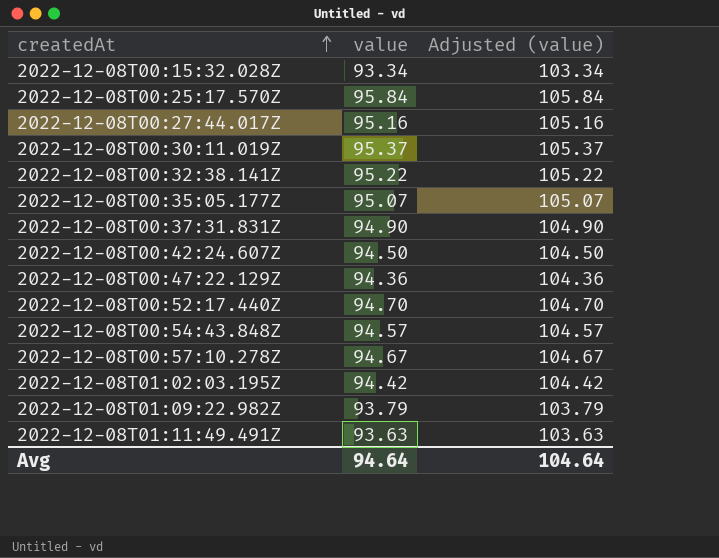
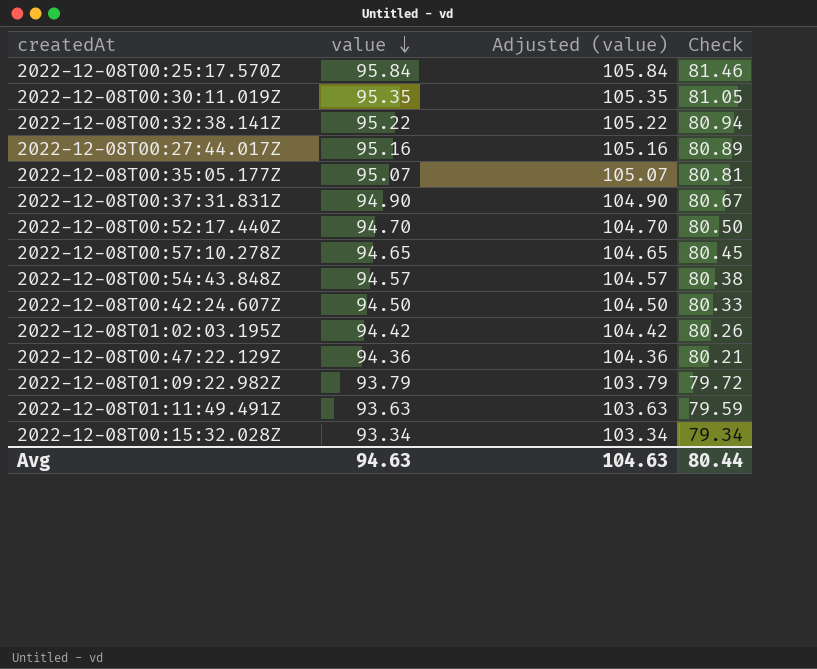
row order: createdAt ascending -> value descending
column Check | formula: none -> [value] * 0.85
2022-12-08T00:30:11.019Z | value: 95.37 -> 95.35
2022-12-08T00:30:11.019Z | Adjusted (value): 105.37 -> 105.35
2022-12-08T00:57:10.278Z | value: 94.67 -> 94.65
2022-12-08T00:57:10.278Z | Adjusted (value): 104.67 -> 104.65
Avg | value: 94.64 -> 94.63
Avg | Adjusted (value): 104.64 -> 104.63

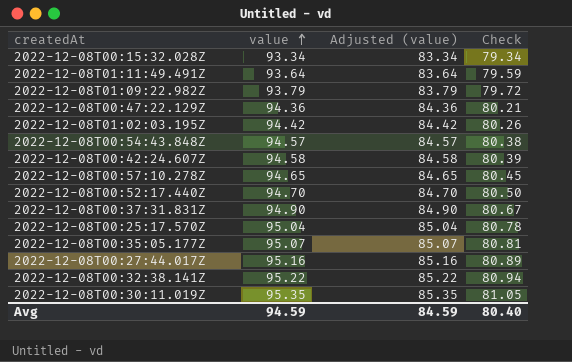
row order: value descending -> value ascending
column Adjusted (value) | formula: [value] + 10 -> [value] - 10
2022-12-08T01:11:49.491Z | value: 93.63 -> 93.64
2022-12-08T00:42:24.607Z | value: 94.50 -> 94.58
2022-12-08T00:42:24.607Z | Check: 80.33 -> 80.39
2022-12-08T00:25:17.570Z | value: 95.84 -> 95.04
2022-12-08T00:25:17.570Z | Check: 81.46 -> 80.78
Avg | value: 94.63 -> 94.59
Avg | Adjusted (value): 104.63 -> 84.59
Avg | Check: 80.44 -> 80.40

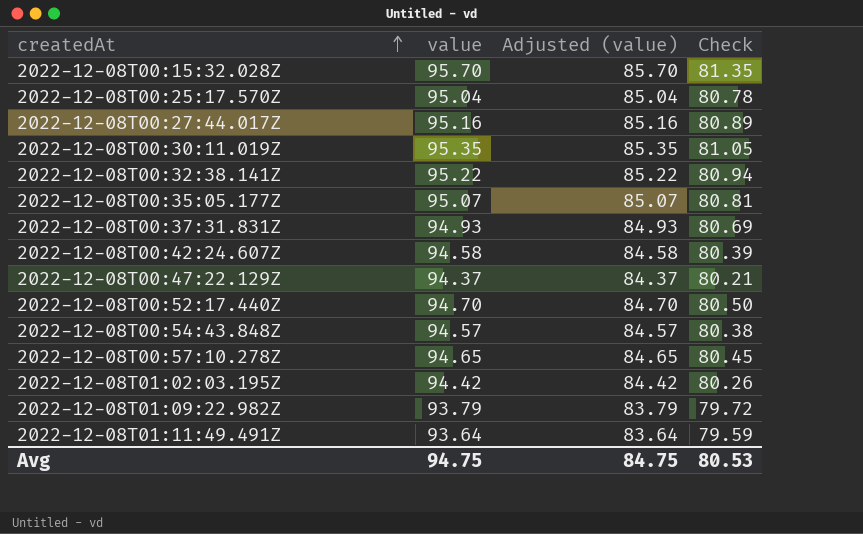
row order: value ascending -> createdAt ascending
2022-12-08T00:15:32.028Z | value: 93.34 -> 95.70
2022-12-08T00:15:32.028Z | Adjusted (value): 83.34 -> 85.70
2022-12-08T00:15:32.028Z | Check: 79.34 -> 81.35
2022-12-08T00:37:31.831Z | value: 94.90 -> 94.93
2022-12-08T00:37:31.831Z | Adjusted (value): 84.90 -> 84.93
2022-12-08T00:37:31.831Z | Check: 80.67 -> 80.69
2022-12-08T00:47:22.129Z | value: 94.36 -> 94.37
2022-12-08T00:47:22.129Z | Adjusted (value): 84.36 -> 84.37
Avg | value: 94.59 -> 94.75
Avg | Adjusted (value): 84.59 -> 84.75
Avg | Check: 80.40 -> 80.53

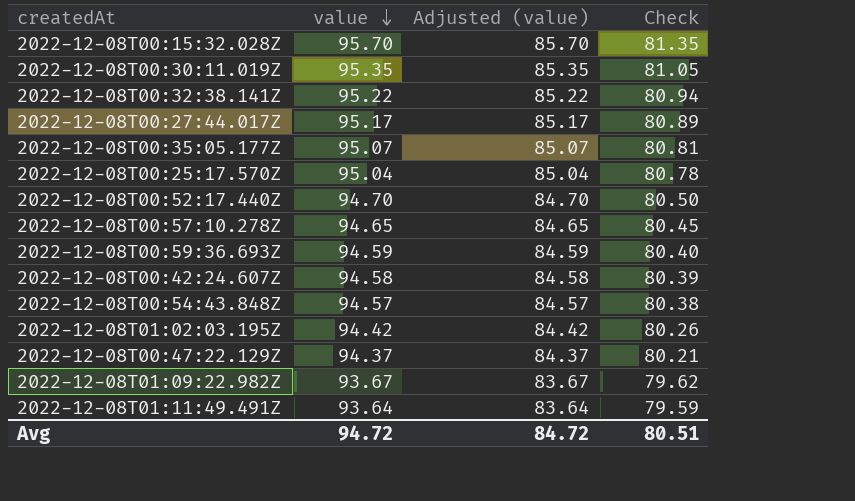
row order: createdAt ascending -> value descending
row 2022-12-08T00:37:31.831Z: 94.93 | 84.93 | 80.69 -> none
2022-12-08T00:27:44.017Z | value: 95.16 -> 95.17
2022-12-08T00:27:44.017Z | Adjusted (value): 85.16 -> 85.17
row 2022-12-08T00:59:36.693Z: none -> 94.59 | 84.59 | 80.40
2022-12-08T01:09:22.982Z | value: 93.79 -> 93.67
2022-12-08T01:09:22.982Z | Adjusted (value): 83.79 -> 83.67
2022-12-08T01:09:22.982Z | Check: 79.72 -> 79.62
Avg | value: 94.75 -> 94.72
Avg | Adjusted (value): 84.75 -> 84.72
Avg | Check: 80.53 -> 80.51

